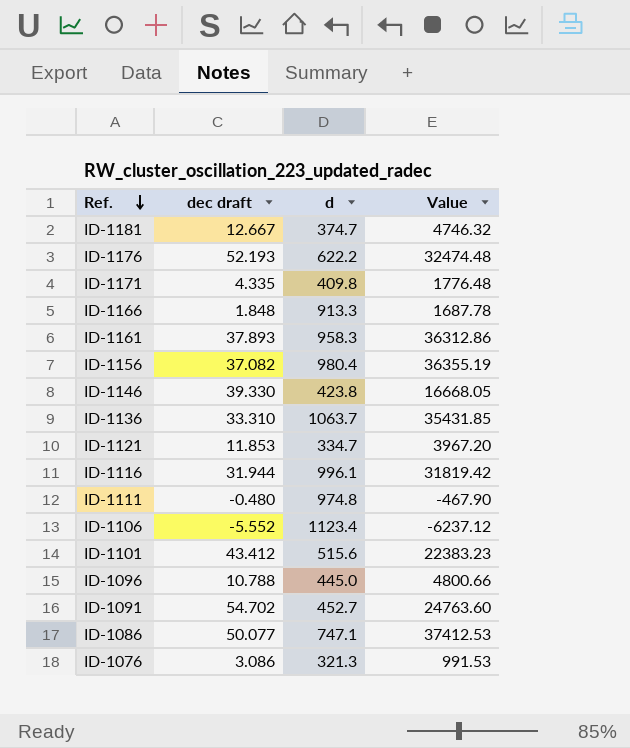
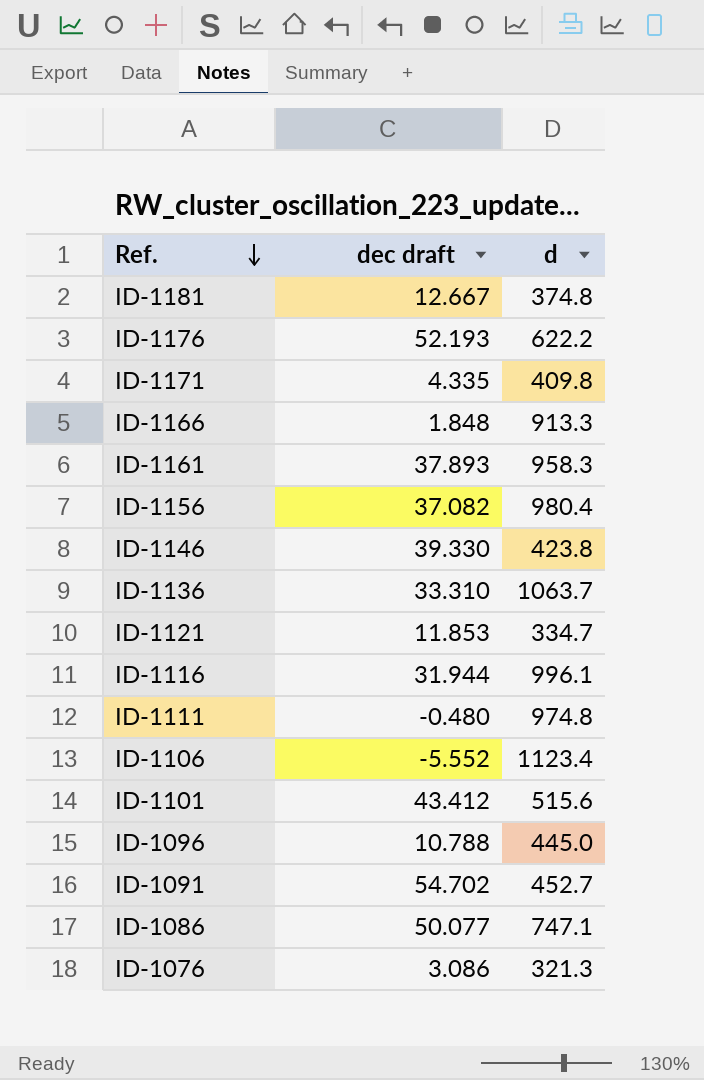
column Value | formula: [dec draft] * [d] -> none
ID-1181 | d: 374.7 -> 374.8

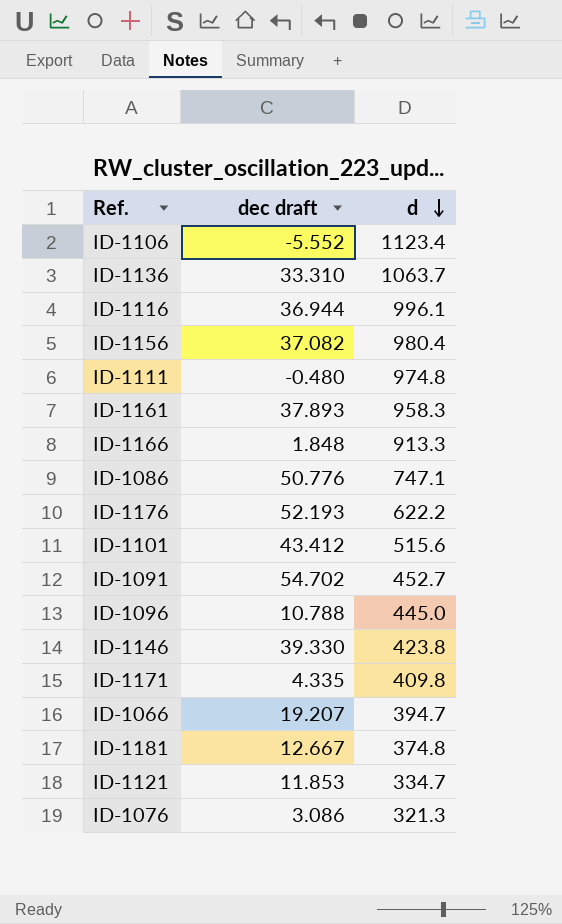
row order: Ref. descending -> d descending
ID-1116 | dec draft: 31.944 -> 36.944
ID-1086 | dec draft: 50.077 -> 50.776
row ID-1066: none -> 19.207 | 394.7

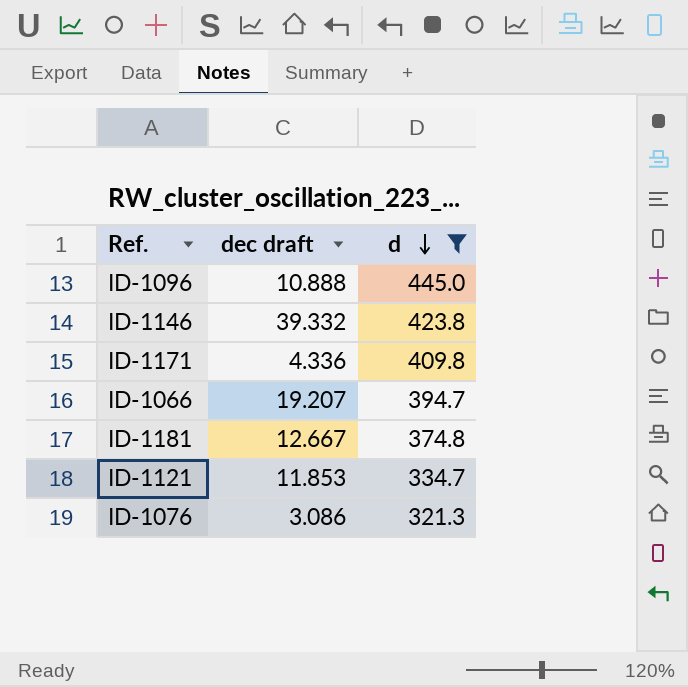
filter: none -> d <= 445.0
ID-1096 | dec draft: 10.788 -> 10.888
ID-1146 | dec draft: 39.330 -> 39.332
ID-1171 | dec draft: 4.335 -> 4.336

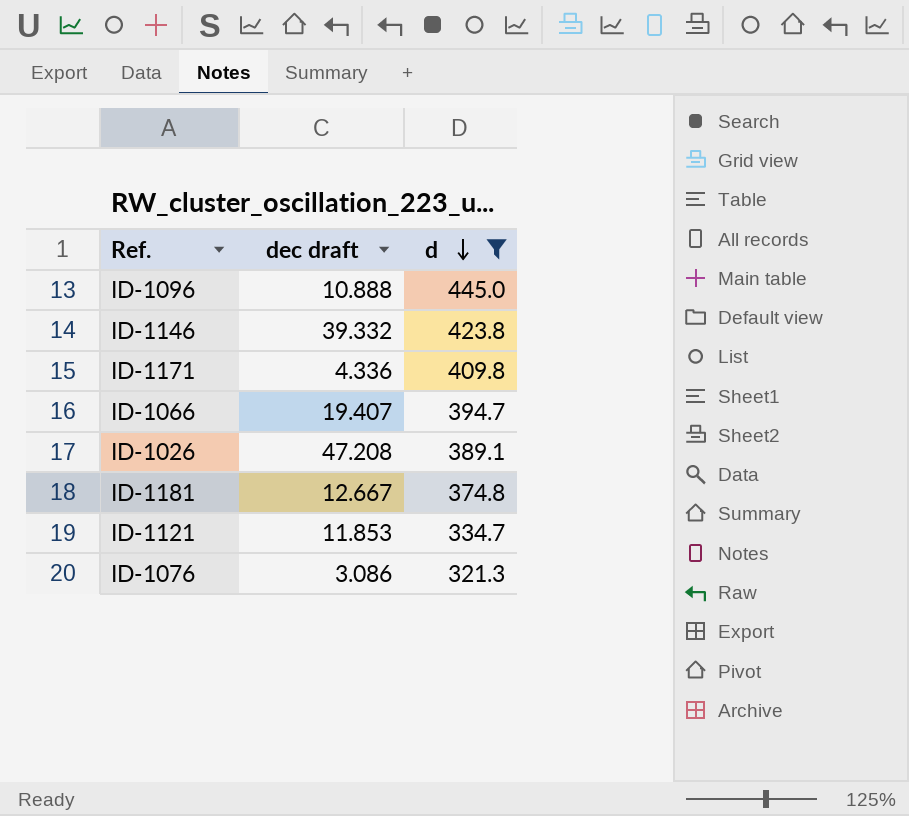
ID-1066 | dec draft: 19.207 -> 19.407
row ID-1026: none -> 47.208 | 389.1

